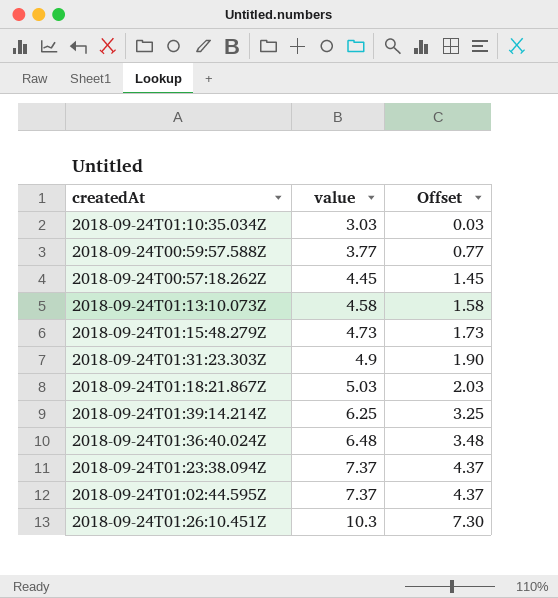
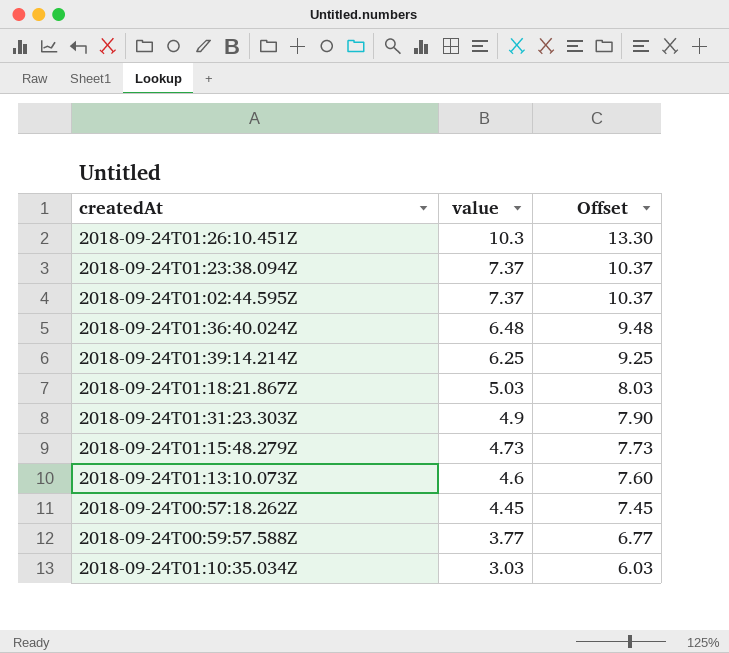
row order: value ascending -> value descending
column Offset | formula: [value] - 3 -> [value] + 3
2018-09-24T01:13:10.073Z | value: 4.58 -> 4.6

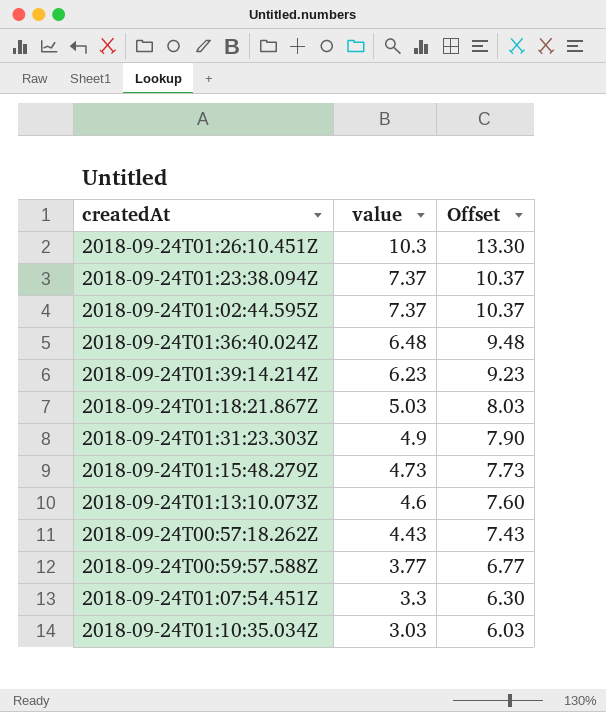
2018-09-24T01:39:14.214Z | value: 6.25 -> 6.23
2018-09-24T01:39:14.214Z | Offset: 9.25 -> 9.23
2018-09-24T00:57:18.262Z | value: 4.45 -> 4.43
2018-09-24T00:57:18.262Z | Offset: 7.45 -> 7.43
row 2018-09-24T01:07:54.451Z: none -> 3.3 | 6.30

